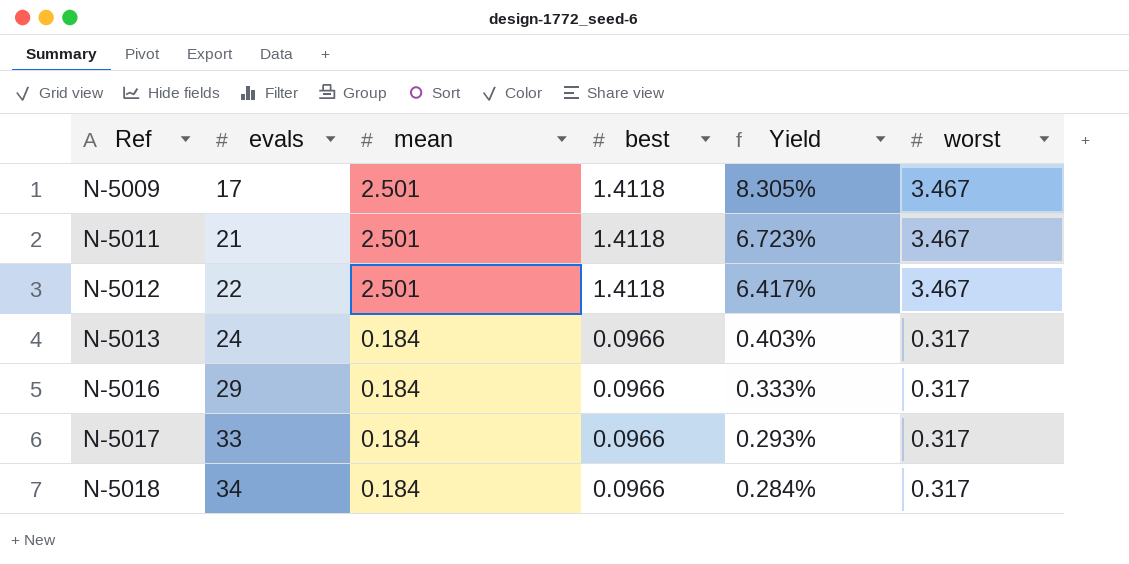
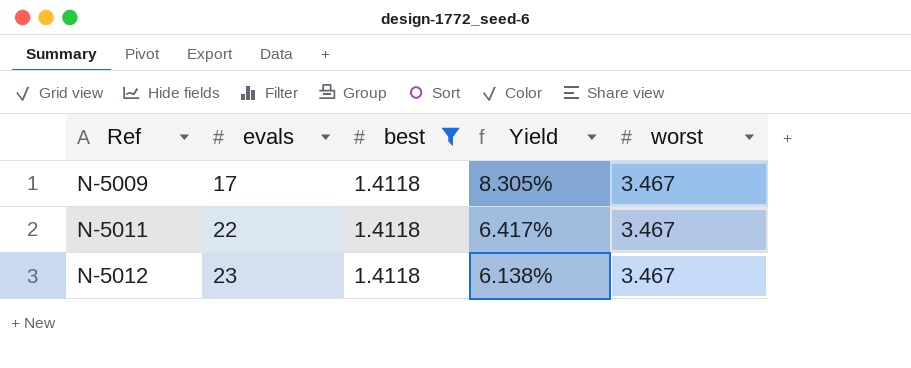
filter: none -> best = 1.4118
column mean | position: 3 -> none
N-5011 | evals: 21 -> 22
N-5011 | Yield: 6.723% -> 6.417%
N-5012 | evals: 22 -> 23
N-5012 | Yield: 6.417% -> 6.138%

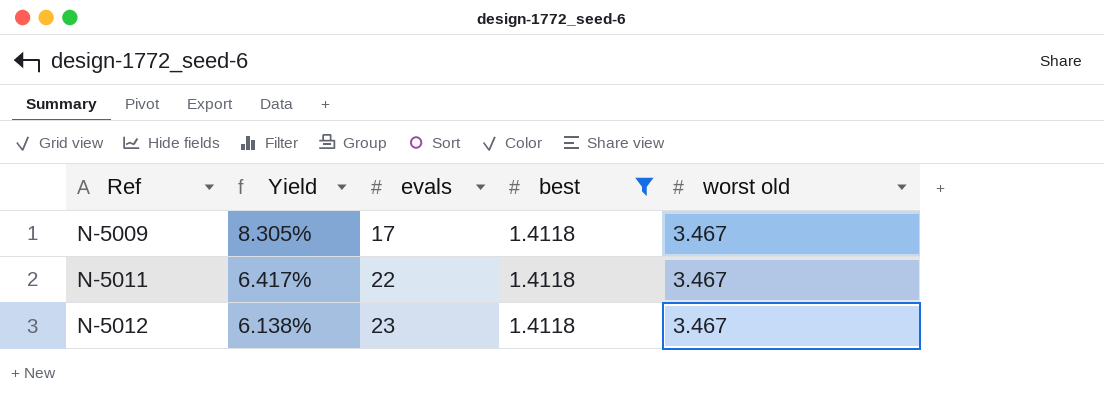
column Yield | position: 4 -> 2
column name: worst -> worst old

